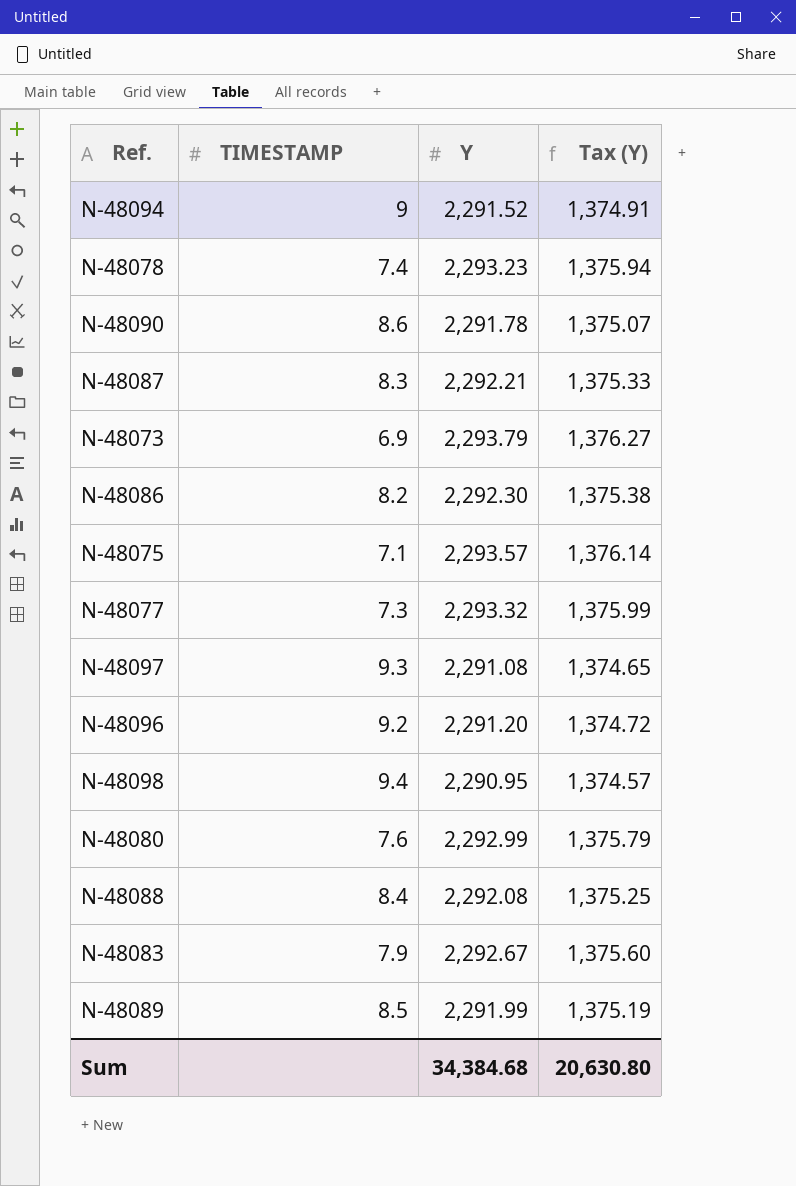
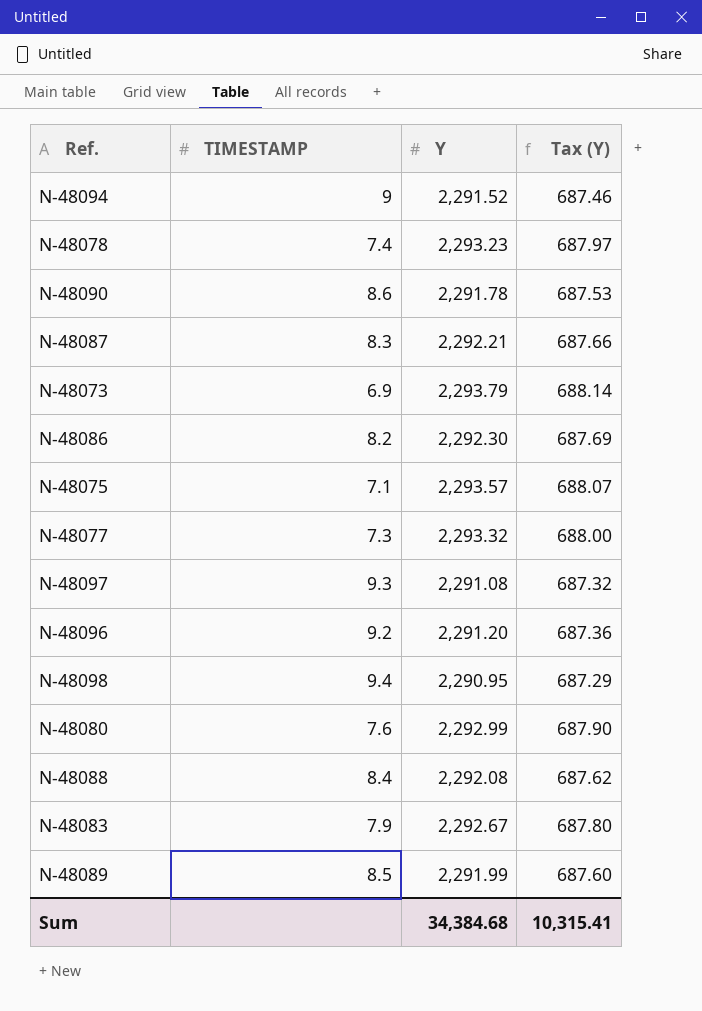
column Tax (Y) | formula: [Y] * 0.6 -> [Y] * 0.3
Sum | Tax (Y): 20,630.80 -> 10,315.41

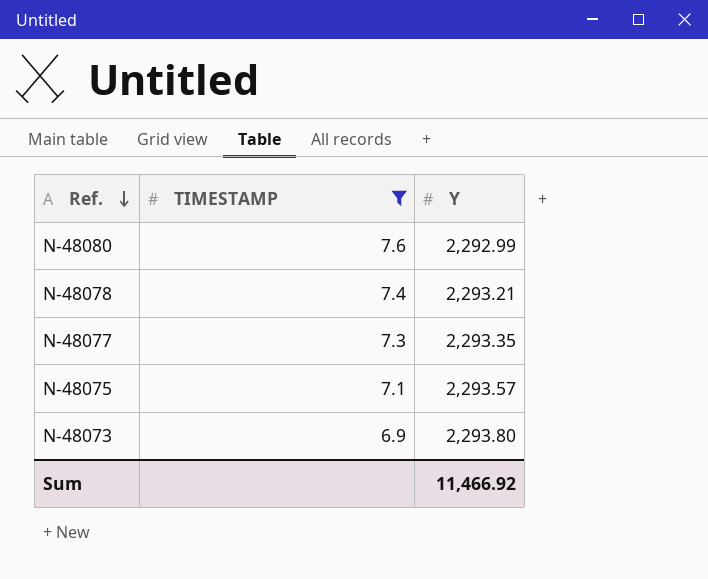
filter: none -> TIMESTAMP <= 7.6
row order: none -> Ref. descending
column Tax (Y) | formula: [Y] * 0.3 -> none
N-48078 | Y: 2,293.23 -> 2,293.21
N-48077 | Y: 2,293.32 -> 2,293.35
N-48073 | Y: 2,293.79 -> 2,293.80
Sum | Y: 34,384.68 -> 11,466.92

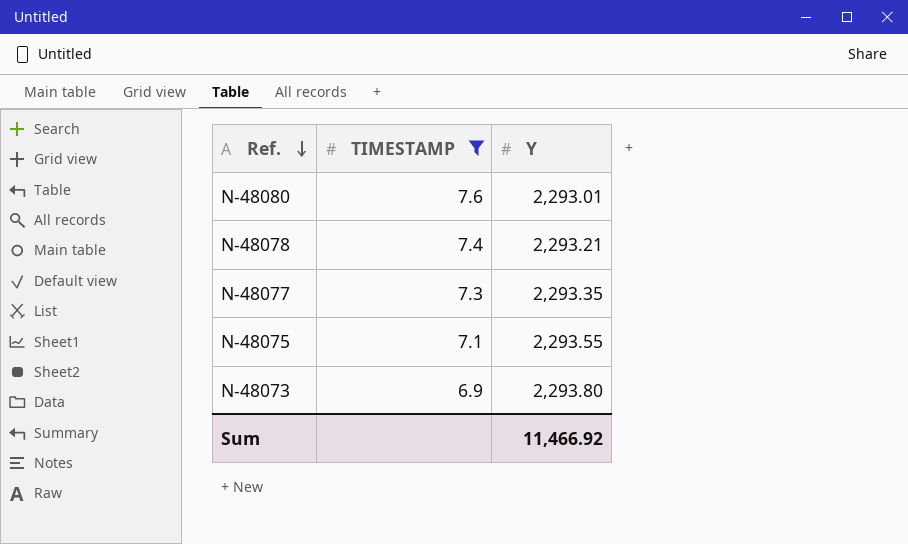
N-48080 | Y: 2,292.99 -> 2,293.01
N-48075 | Y: 2,293.57 -> 2,293.55

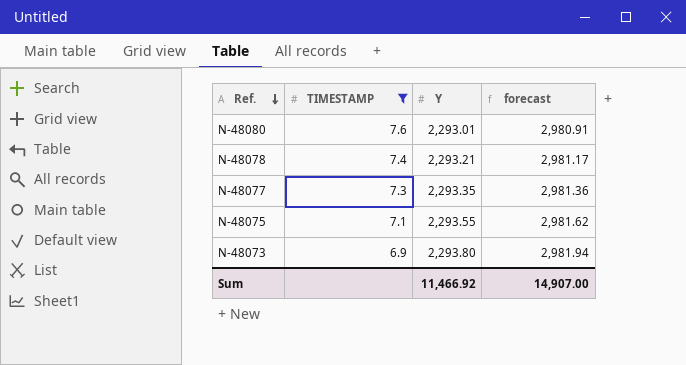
column forecast | formula: none -> [Y] * 1.3

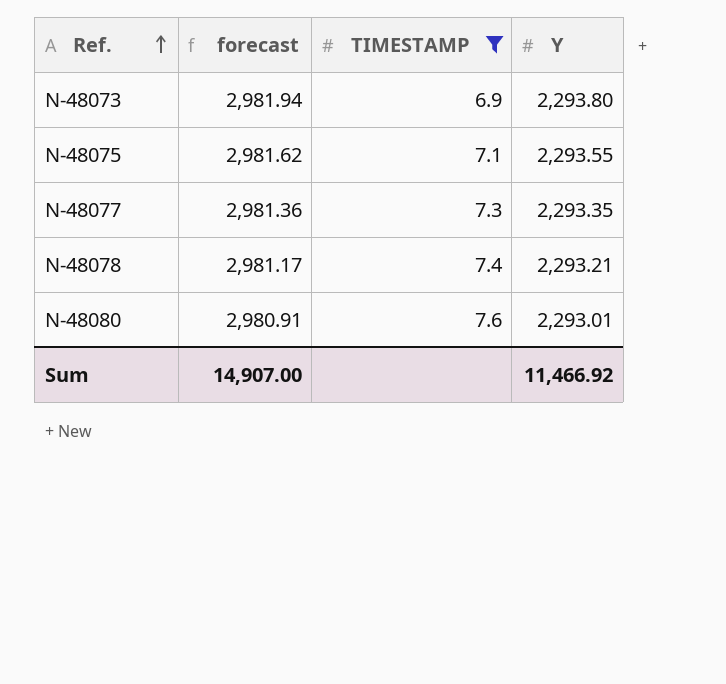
row order: Ref. descending -> Ref. ascending
column forecast | position: 4 -> 2

